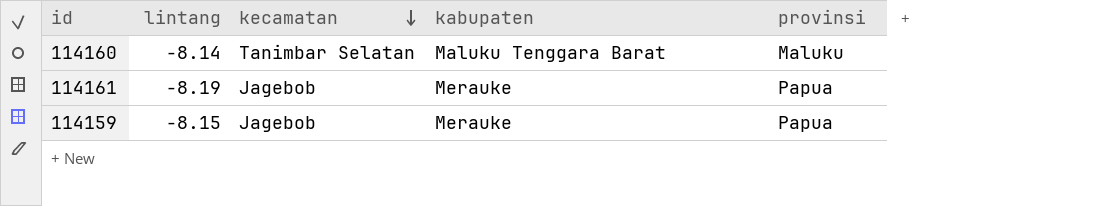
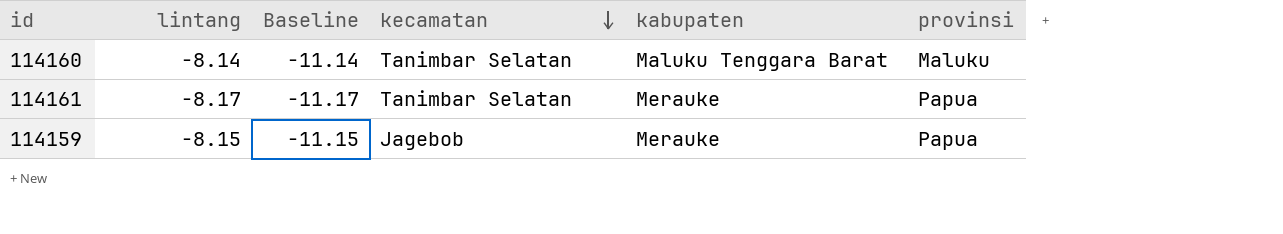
column Baseline | formula: none -> [lintang] - 3
114161 | lintang: -8.19 -> -8.17
114161 | kecamatan: Jagebob -> Tanimbar Selatan

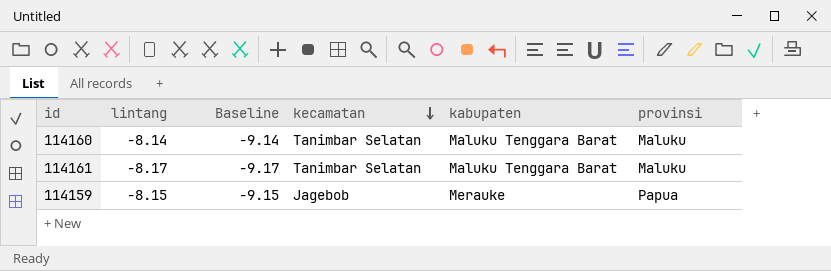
column Baseline | formula: [lintang] - 3 -> [lintang] - 1
114161 | kabupaten: Merauke -> Maluku Tenggara Barat
114161 | provinsi: Papua -> Maluku

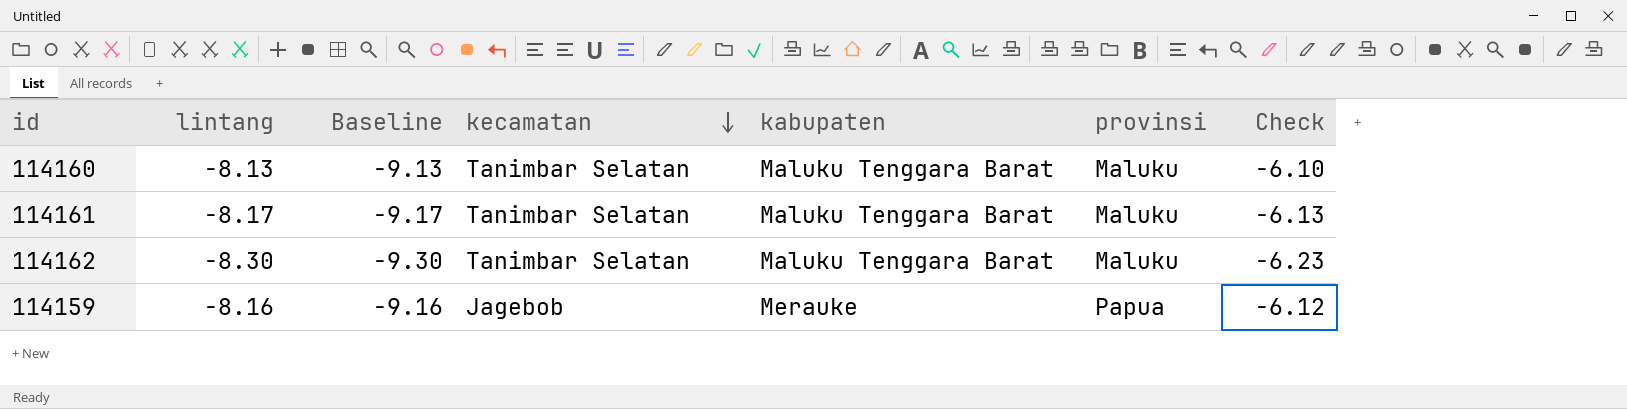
column Check | formula: none -> [lintang] * 0.75
114160 | lintang: -8.14 -> -8.13
114160 | Baseline: -9.14 -> -9.13
row 114162: none -> -8.30 | -9.30 | Tanimbar Selatan | Maluku Tenggara Barat | Maluku | -6.23
114159 | lintang: -8.15 -> -8.16
114159 | Baseline: -9.15 -> -9.16

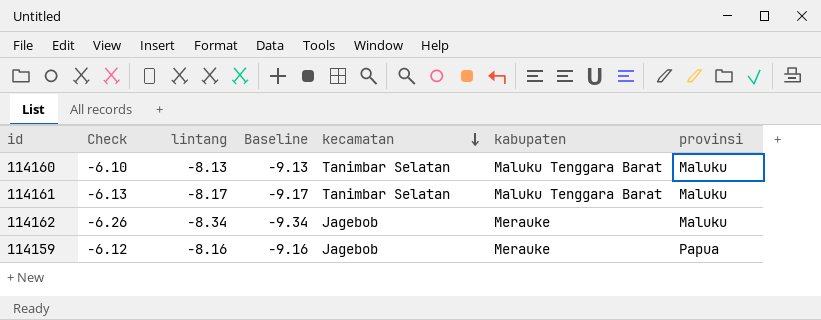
column Check | position: 7 -> 2
114162 | Check: -6.23 -> -6.26
114162 | lintang: -8.30 -> -8.34
114162 | Baseline: -9.30 -> -9.34
114162 | kecamatan: Tanimbar Selatan -> Jagebob
114162 | kabupaten: Maluku Tenggara Barat -> Merauke

